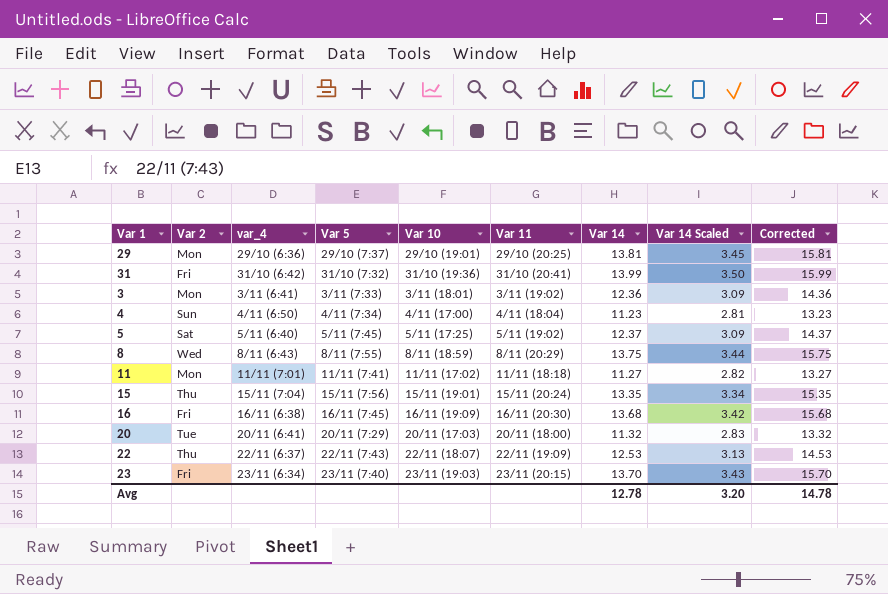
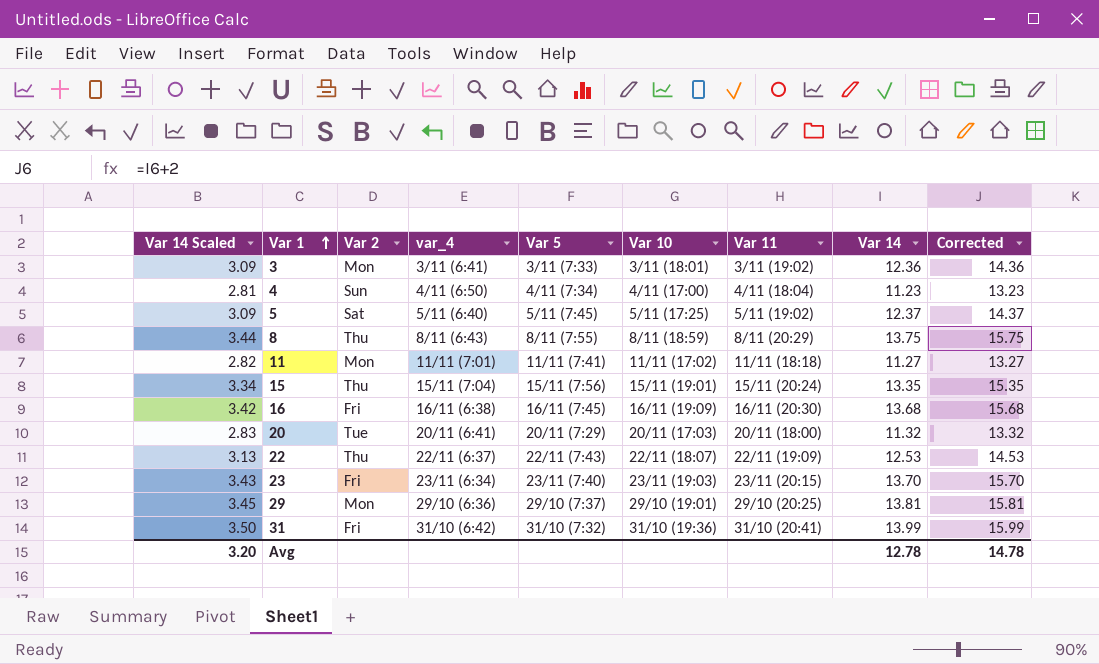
row order: none -> Var 1 ascending
column Var 14 Scaled | position: 8 -> 1
8 | Var 2: Wed -> Thu

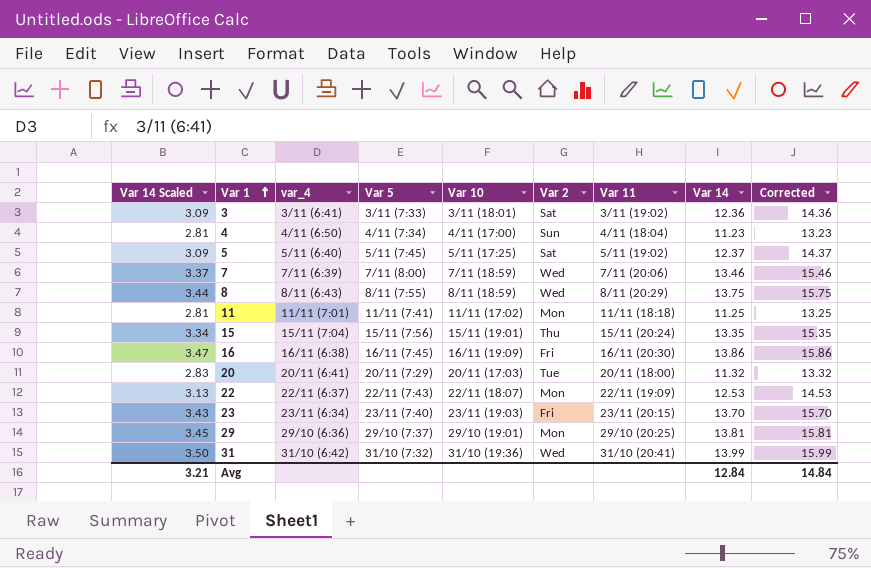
column Var 2 | position: 3 -> 6
3 | Var 2: Mon -> Sat
row 7: none -> 3.37 | 7/11 (6:39) | 7/11 (8:00) | 7/11 (18:59) | Wed | 7/11 (20:06) | 13.46 | 15.46
8 | Var 2: Thu -> Wed
11 | Var 14 Scaled: 2.82 -> 2.81
11 | Var 14: 11.27 -> 11.25
11 | Corrected: 13.27 -> 13.25
16 | Var 14 Scaled: 3.42 -> 3.47
16 | Var 14: 13.68 -> 13.86
16 | Corrected: 15.68 -> 15.86
22 | Var 2: Thu -> Mon
31 | Var 2: Fri -> Wed
Avg | Var 14 Scaled: 3.20 -> 3.21
Avg | Var 14: 12.78 -> 12.84
Avg | Corrected: 14.78 -> 14.84

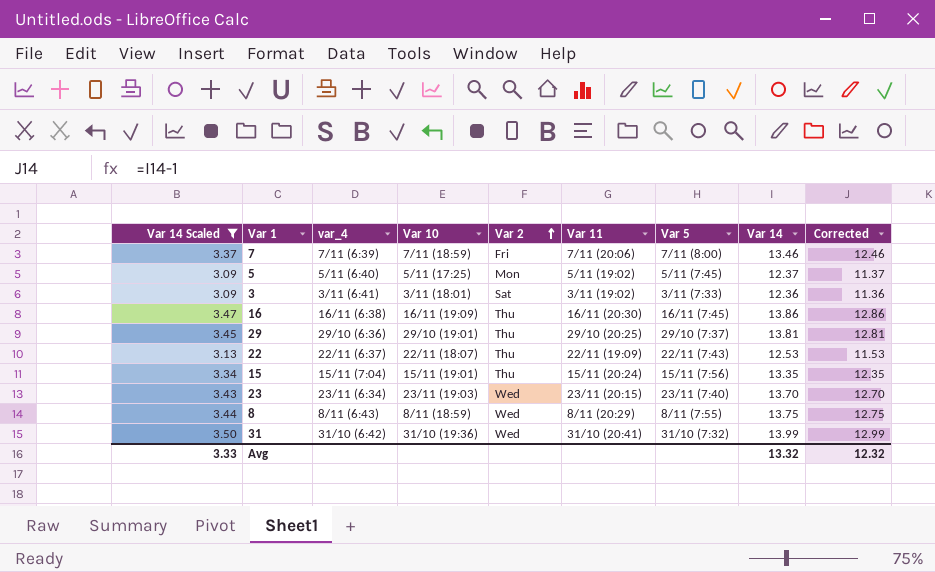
filter: none -> Var 14 Scaled >= 3.09
row order: Var 1 ascending -> Var 2 ascending
column Var 5 | position: 4 -> 7
column Corrected | formula: [Var 14] + 2 -> [Var 14] - 1
7 | Var 2: Wed -> Fri
5 | Var 2: Sat -> Mon
16 | Var 2: Fri -> Thu
29 | Var 2: Mon -> Thu
22 | Var 2: Mon -> Thu
23 | Var 2: Fri -> Wed
Avg | Var 14 Scaled: 3.21 -> 3.33
Avg | Var 14: 12.84 -> 13.32
Avg | Corrected: 14.84 -> 12.32

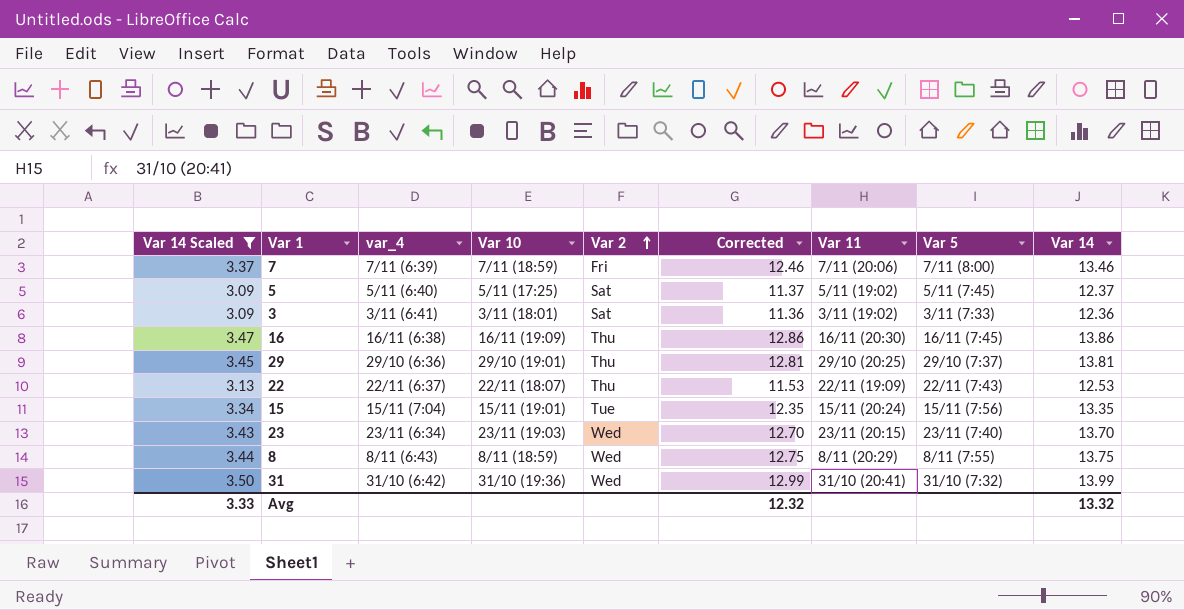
column Corrected | position: 9 -> 6
5 | Var 2: Mon -> Sat
15 | Var 2: Thu -> Tue

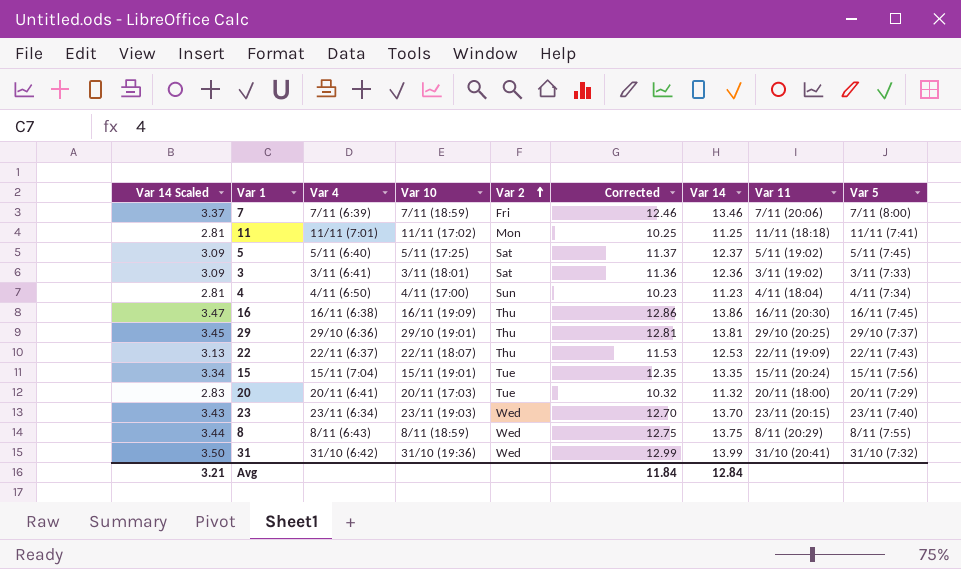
filter: Var 14 Scaled >= 3.09 -> none
column name: var_4 -> Var 4
column Var 14 | position: 9 -> 7
Avg | Var 14 Scaled: 3.33 -> 3.21
Avg | Corrected: 12.32 -> 11.84
Avg | Var 14: 13.32 -> 12.84

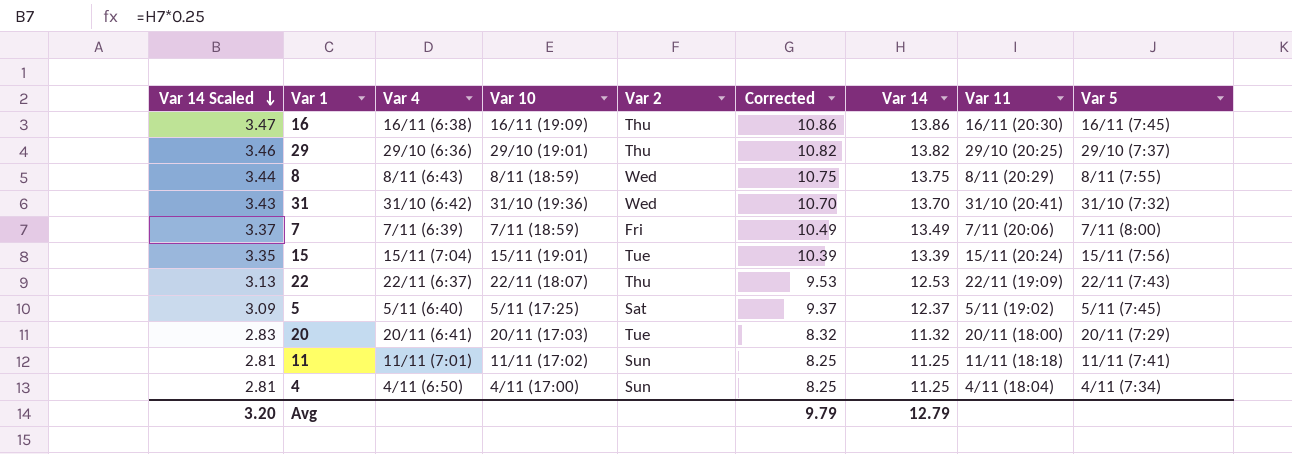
row order: Var 2 ascending -> Var 14 Scaled descending
column Corrected | formula: [Var 14] - 1 -> [Var 14] - 3
row 3: 3.09 | 3/11 (6:41) | 3/11 (18:01) | Sat | 11.36 | 12.36 | 3/11 (19:02) | 3/11 (7:33) -> none
row 23: 3.43 | 23/11 (6:34) | 23/11 (19:03) | Wed | 12.70 | 13.70 | 23/11 (20:15) | 23/11 (7:40) -> none
29 | Var 14 Scaled: 3.45 -> 3.46
29 | Var 14: 13.81 -> 13.82
31 | Var 14 Scaled: 3.50 -> 3.43
31 | Var 14: 13.99 -> 13.70
7 | Var 14: 13.46 -> 13.49
15 | Var 14 Scaled: 3.34 -> 3.35
15 | Var 14: 13.35 -> 13.39
11 | Var 2: Mon -> Sun
4 | Var 14: 11.23 -> 11.25
Avg | Var 14 Scaled: 3.21 -> 3.20
Avg | Corrected: 11.84 -> 9.79
Avg | Var 14: 12.84 -> 12.79

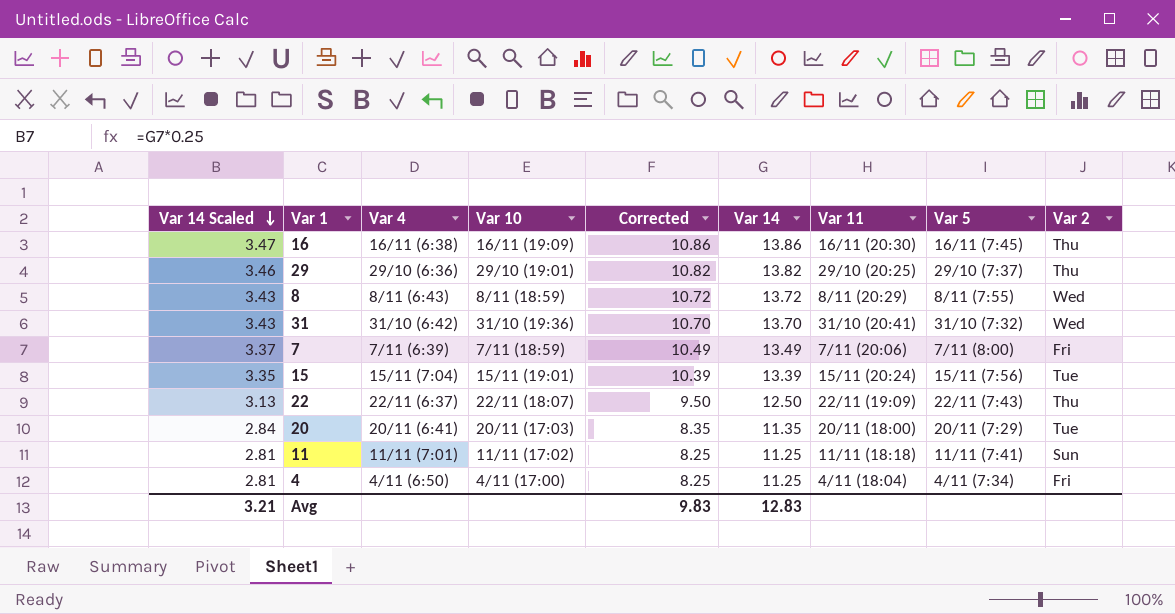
column Var 2 | position: 5 -> 9
row 5: 3.09 | 5/11 (6:40) | 5/11 (17:25) | Sat | 9.37 | 12.37 | 5/11 (19:02) | 5/11 (7:45) -> none
8 | Var 14 Scaled: 3.44 -> 3.43
8 | Corrected: 10.75 -> 10.72
8 | Var 14: 13.75 -> 13.72
22 | Corrected: 9.53 -> 9.50
22 | Var 14: 12.53 -> 12.50
20 | Var 14 Scaled: 2.83 -> 2.84
20 | Corrected: 8.32 -> 8.35
20 | Var 14: 11.32 -> 11.35
4 | Var 2: Sun -> Fri
Avg | Var 14 Scaled: 3.20 -> 3.21
Avg | Corrected: 9.79 -> 9.83
Avg | Var 14: 12.79 -> 12.83

